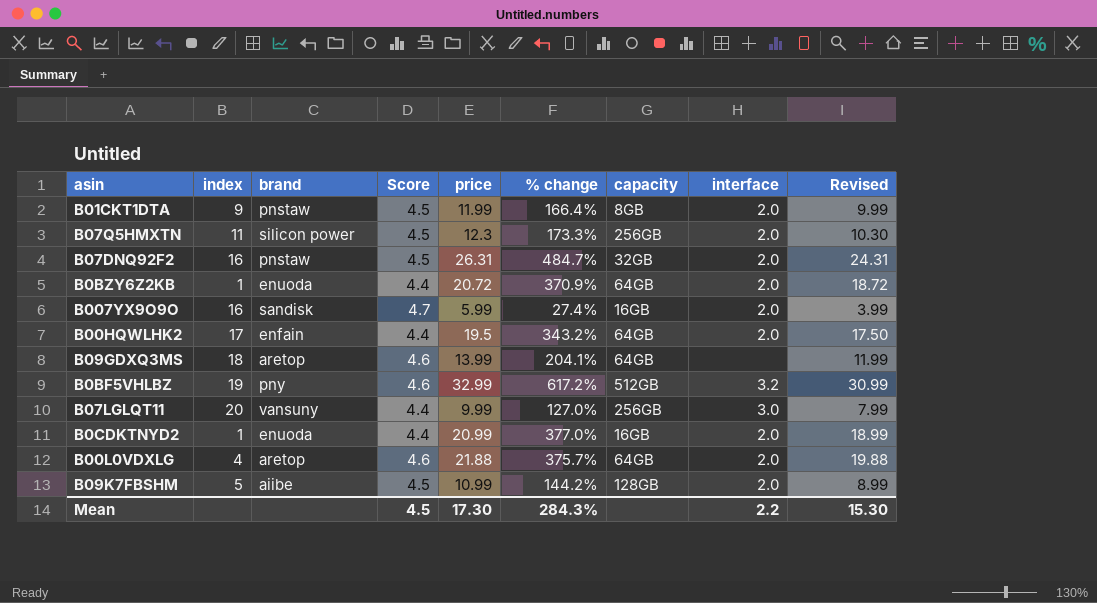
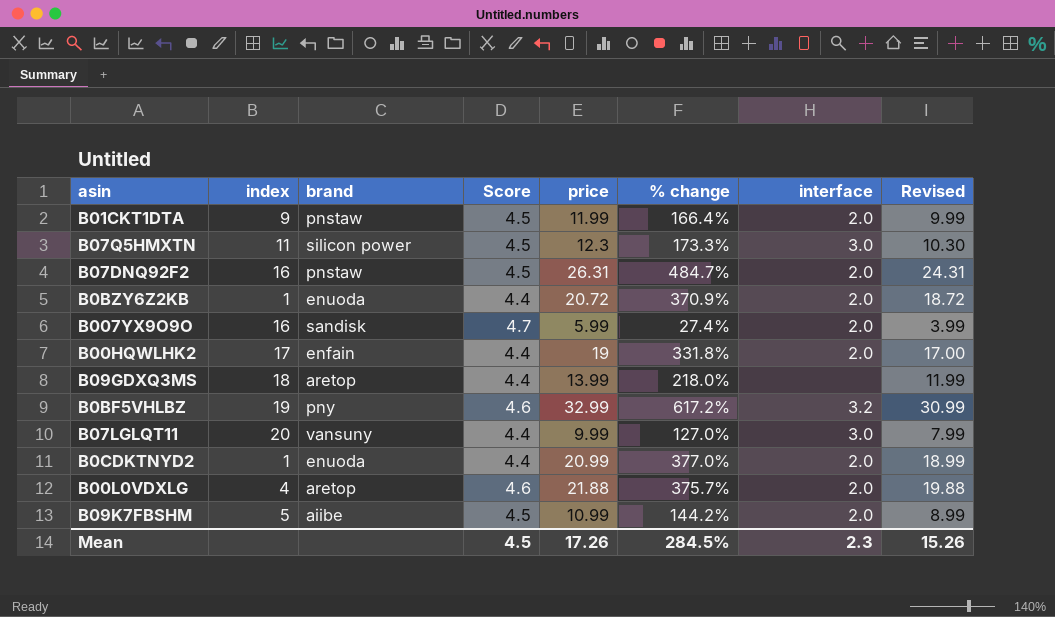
column capacity | position: 7 -> none
B07Q5HMXTN | interface: 2.0 -> 3.0
B00HQWLHK2 | price: 19.5 -> 19
B00HQWLHK2 | % change: 343.2% -> 331.8%
B00HQWLHK2 | Revised: 17.50 -> 17.00
B09GDXQ3MS | Score: 4.6 -> 4.4
B09GDXQ3MS | % change: 204.1% -> 218.0%
Mean | price: 17.30 -> 17.26
Mean | % change: 284.3% -> 284.5%
Mean | interface: 2.2 -> 2.3
Mean | Revised: 15.30 -> 15.26

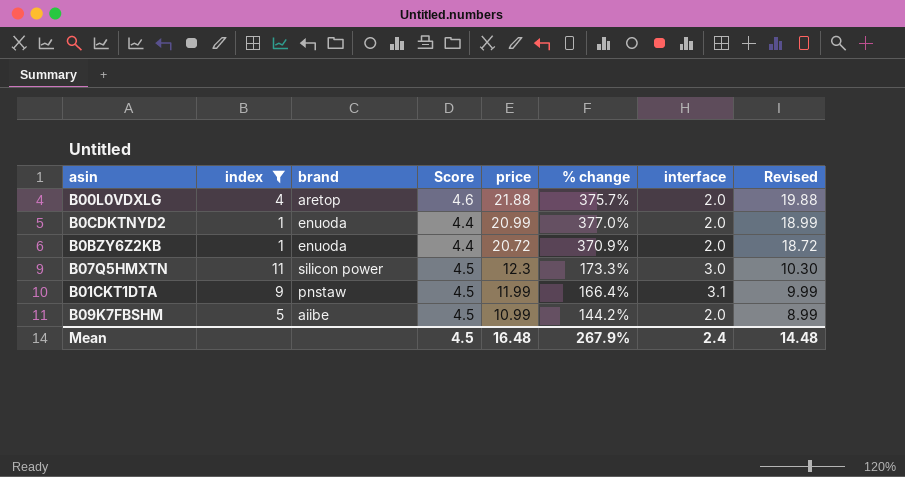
filter: none -> index <= 11
row order: none -> price descending
B01CKT1DTA | interface: 2.0 -> 3.1
Mean | price: 17.26 -> 16.48
Mean | % change: 284.5% -> 267.9%
Mean | interface: 2.3 -> 2.4
Mean | Revised: 15.26 -> 14.48

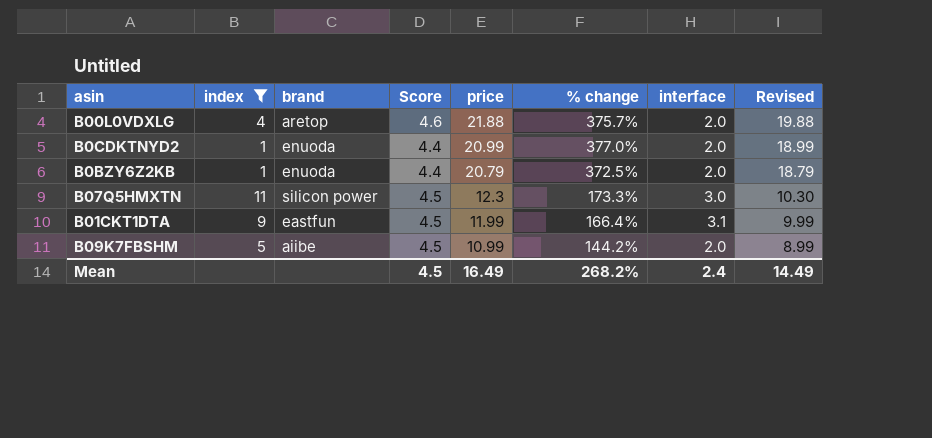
B0BZY6Z2KB | price: 20.72 -> 20.79
B0BZY6Z2KB | % change: 370.9% -> 372.5%
B0BZY6Z2KB | Revised: 18.72 -> 18.79
B01CKT1DTA | brand: pnstaw -> eastfun
Mean | price: 16.48 -> 16.49
Mean | % change: 267.9% -> 268.2%
Mean | Revised: 14.48 -> 14.49

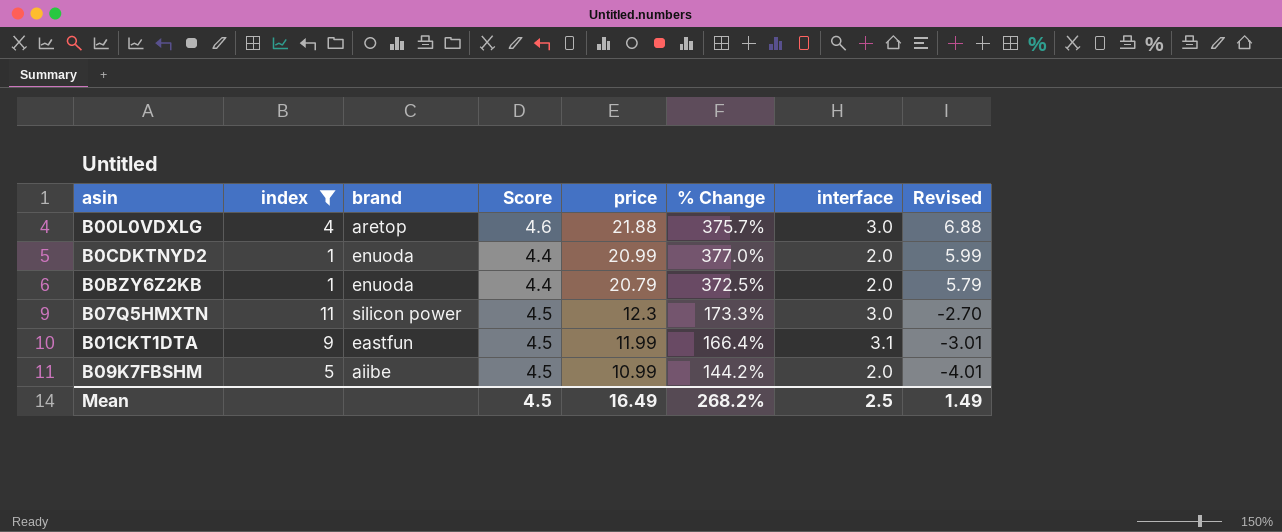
column name: % change -> % Change
column Revised | formula: [price] - 2 -> [price] - 15
B00L0VDXLG | interface: 2.0 -> 3.0
Mean | interface: 2.4 -> 2.5
Mean | Revised: 14.49 -> 1.49

